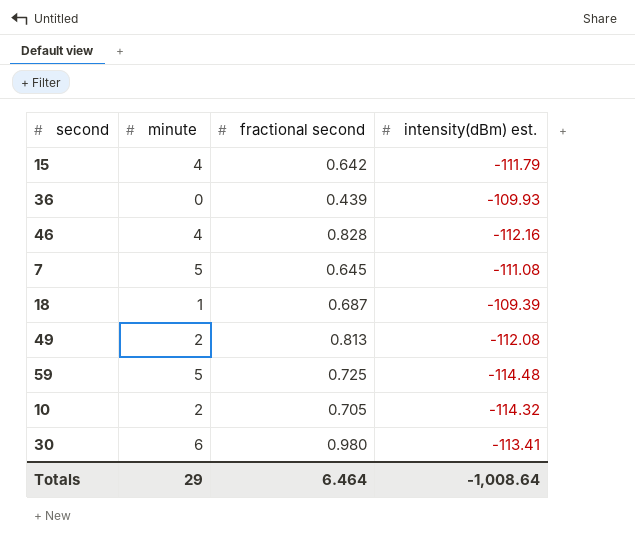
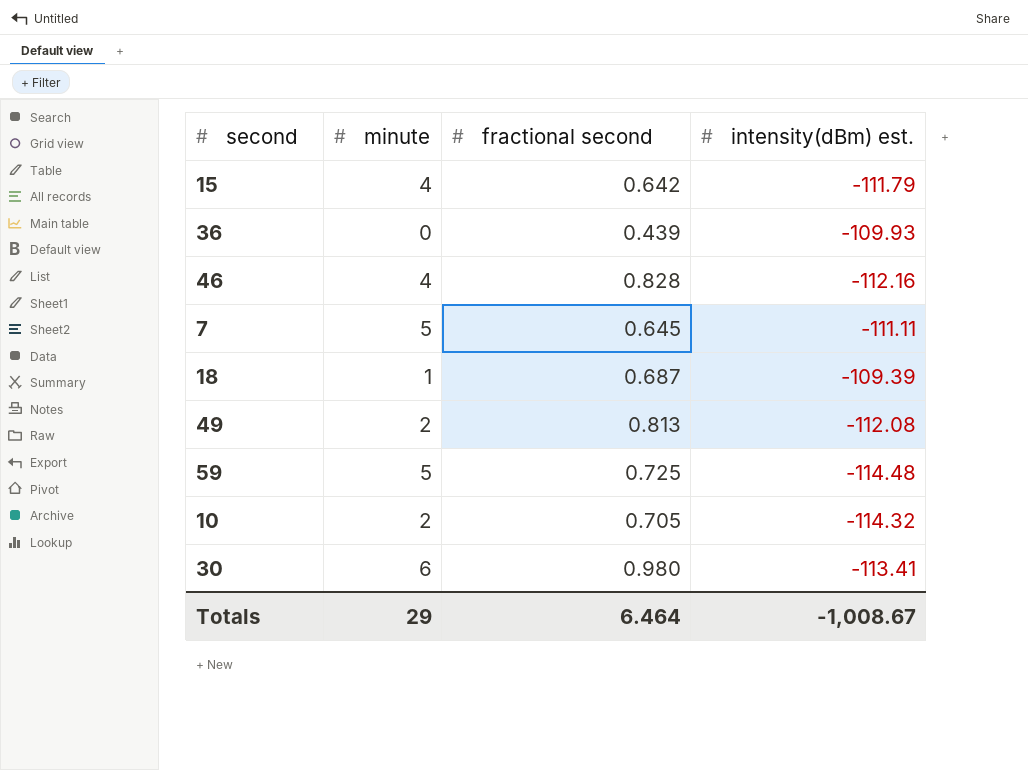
7 | intensity(dBm) est.: -111.08 -> -111.11
Totals | intensity(dBm) est.: -1,008.64 -> -1,008.67

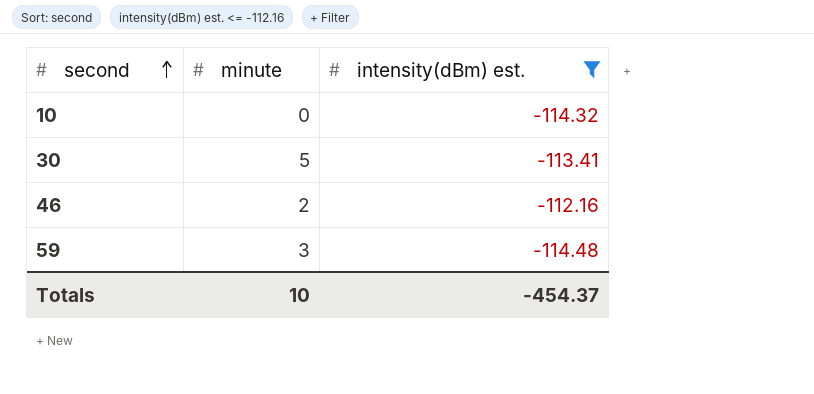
filter: none -> intensity(dBm) est. <= -112.16
row order: none -> second ascending
column fractional second | position: 3 -> none
10 | minute: 2 -> 0
30 | minute: 6 -> 5
46 | minute: 4 -> 2
59 | minute: 5 -> 3
Totals | minute: 29 -> 10
Totals | intensity(dBm) est.: -1,008.67 -> -454.37

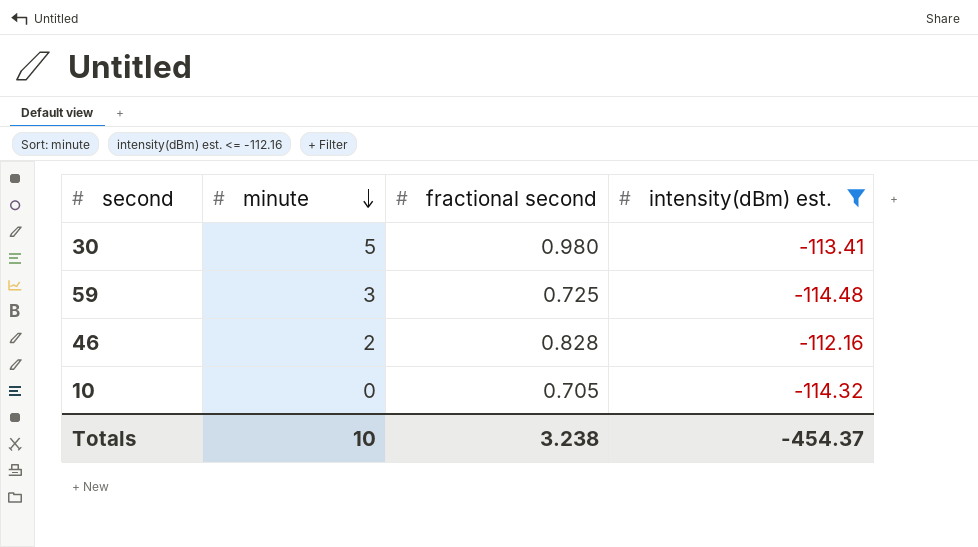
row order: second ascending -> minute descending
column fractional second | position: none -> 3

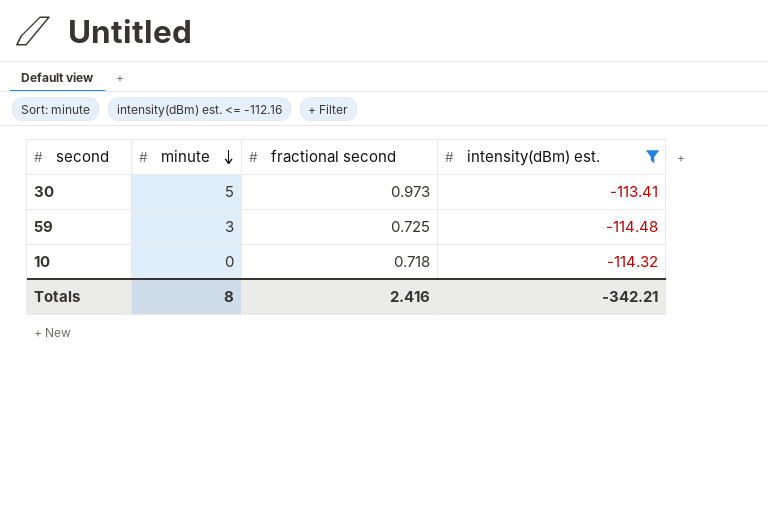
row 46: 2 | 0.828 | -112.16 -> none
30 | fractional second: 0.980 -> 0.973
10 | fractional second: 0.705 -> 0.718
Totals | minute: 10 -> 8
Totals | fractional second: 3.238 -> 2.416
Totals | intensity(dBm) est.: -454.37 -> -342.21

